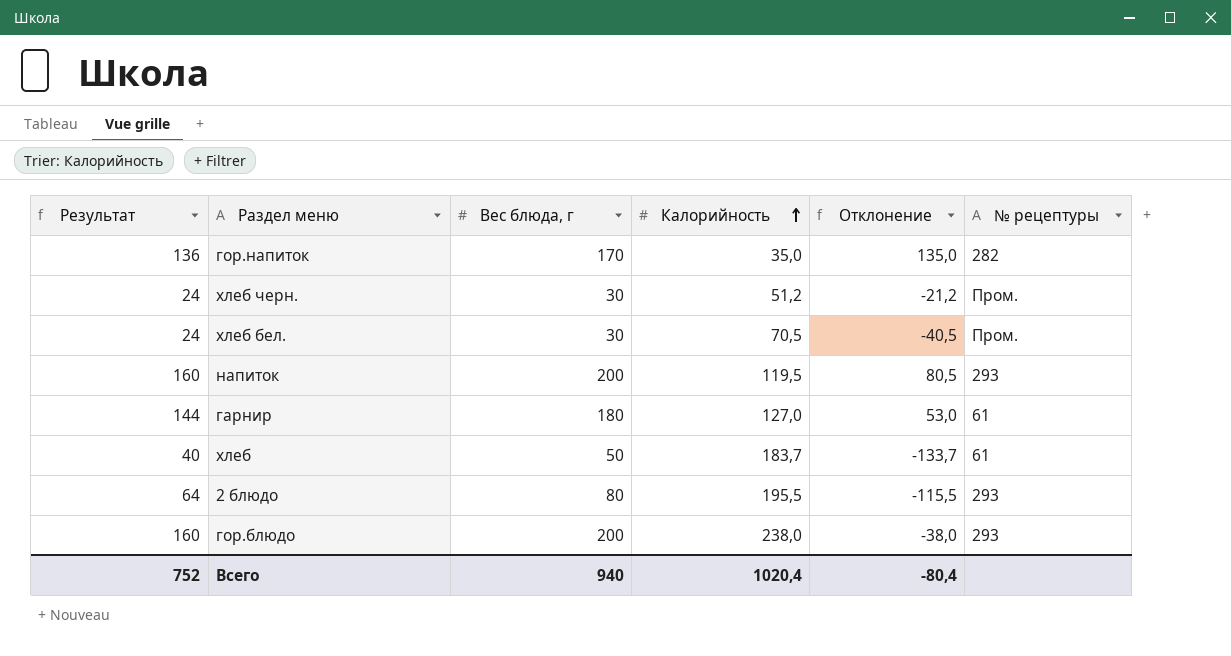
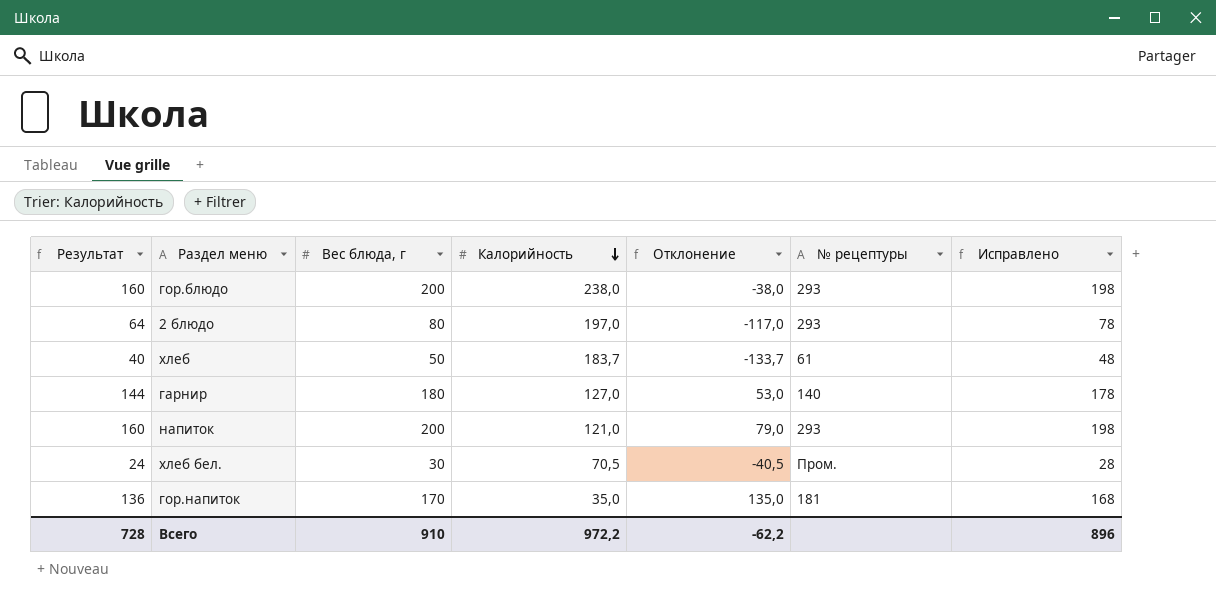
row order: Калорийность ascending -> Калорийность descending
column Исправлено | formula: none -> [Вес блюда, г] - 2
row хлеб черн.: 24 | 30 | 51,2 | -21,2 | Пром. -> none
2 блюдо | Калорийность: 195,5 -> 197,0
2 блюдо | Отклонение: -115,5 -> -117,0
гарнир | № рецептуры: 61 -> 140
напиток | Калорийность: 119,5 -> 121,0
напиток | Отклонение: 80,5 -> 79,0
гор.напиток | № рецептуры: 282 -> 181
Всего | Результат: 752 -> 728
Всего | Вес блюда, г: 940 -> 910
Всего | Калорийность: 1020,4 -> 972,2
Всего | Отклонение: -80,4 -> -62,2

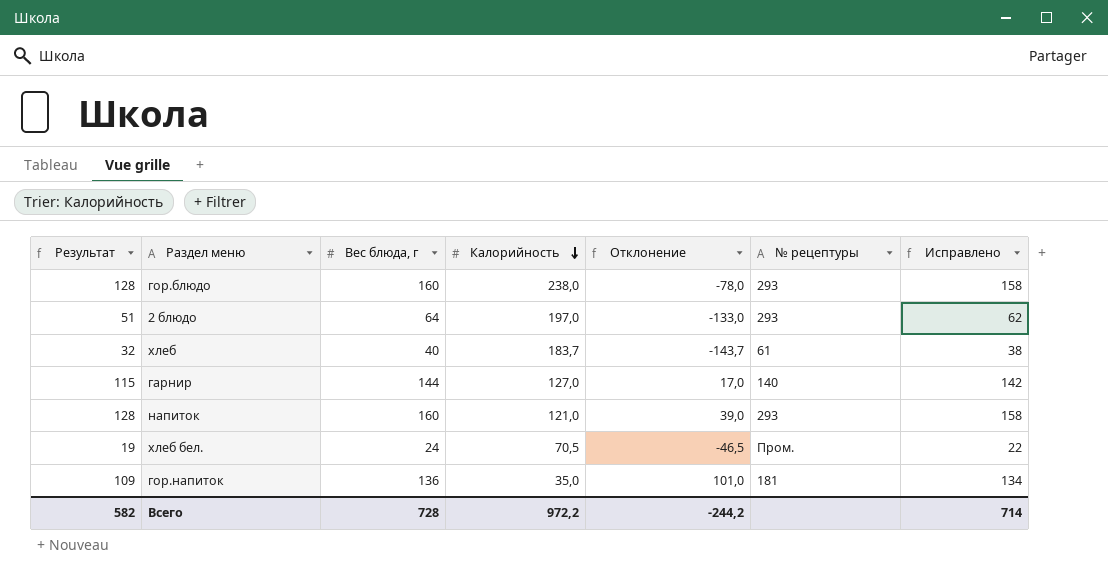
гор.блюдо | Результат: 160 -> 128
гор.блюдо | Вес блюда, г: 200 -> 160
гор.блюдо | Отклонение: -38,0 -> -78,0
гор.блюдо | Исправлено: 198 -> 158
2 блюдо | Результат: 64 -> 51
2 блюдо | Вес блюда, г: 80 -> 64
2 блюдо | Отклонение: -117,0 -> -133,0
2 блюдо | Исправлено: 78 -> 62
хлеб | Результат: 40 -> 32
хлеб | Вес блюда, г: 50 -> 40
хлеб | Отклонение: -133,7 -> -143,7
хлеб | Исправлено: 48 -> 38
гарнир | Результат: 144 -> 115
гарнир | Вес блюда, г: 180 -> 144
гарнир | Отклонение: 53,0 -> 17,0
гарнир | Исправлено: 178 -> 142
напиток | Результат: 160 -> 128
напиток | Вес блюда, г: 200 -> 160
напиток | Отклонение: 79,0 -> 39,0
напиток | Исправлено: 198 -> 158
хлеб бел. | Результат: 24 -> 19
хлеб бел. | Вес блюда, г: 30 -> 24
хлеб бел. | Отклонение: -40,5 -> -46,5
хлеб бел. | Исправлено: 28 -> 22
гор.напиток | Результат: 136 -> 109
гор.напиток | Вес блюда, г: 170 -> 136
гор.напиток | Отклонение: 135,0 -> 101,0
гор.напиток | Исправлено: 168 -> 134
Всего | Результат: 728 -> 582
Всего | Вес блюда, г: 910 -> 728
Всего | Отклонение: -62,2 -> -244,2
Всего | Исправлено: 896 -> 714

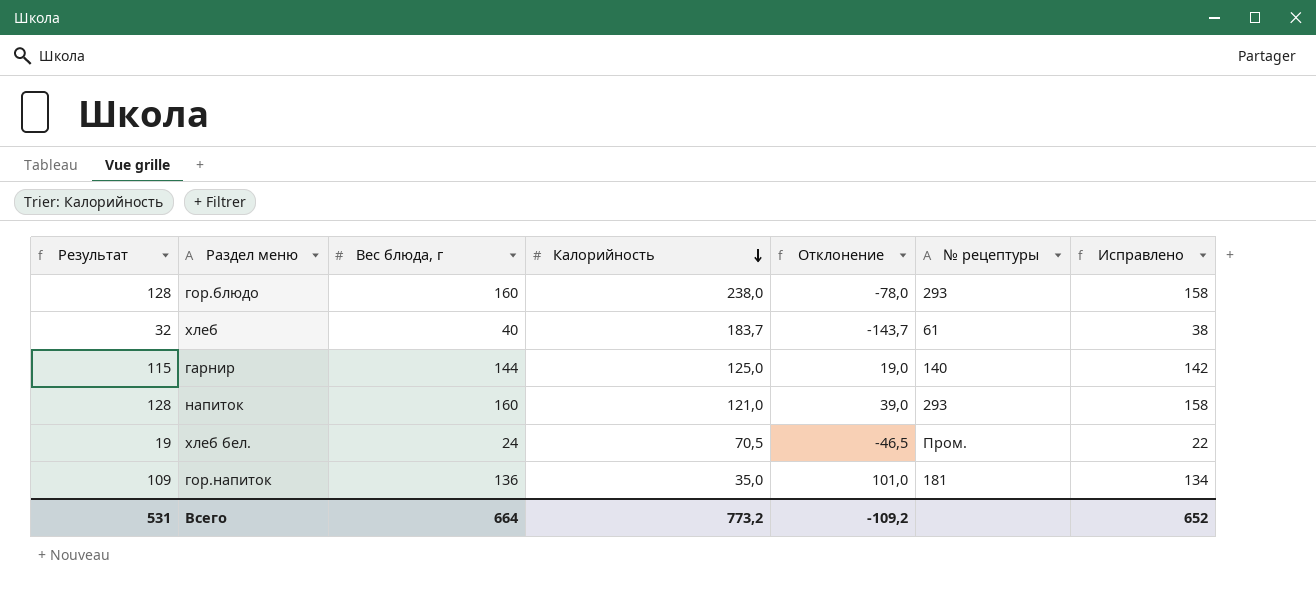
row 2 блюдо: 51 | 64 | 197,0 | -133,0 | 293 | 62 -> none
гарнир | Калорийность: 127,0 -> 125,0
гарнир | Отклонение: 17,0 -> 19,0
Всего | Результат: 582 -> 531
Всего | Вес блюда, г: 728 -> 664
Всего | Калорийность: 972,2 -> 773,2
Всего | Отклонение: -244,2 -> -109,2
Всего | Исправлено: 714 -> 652

